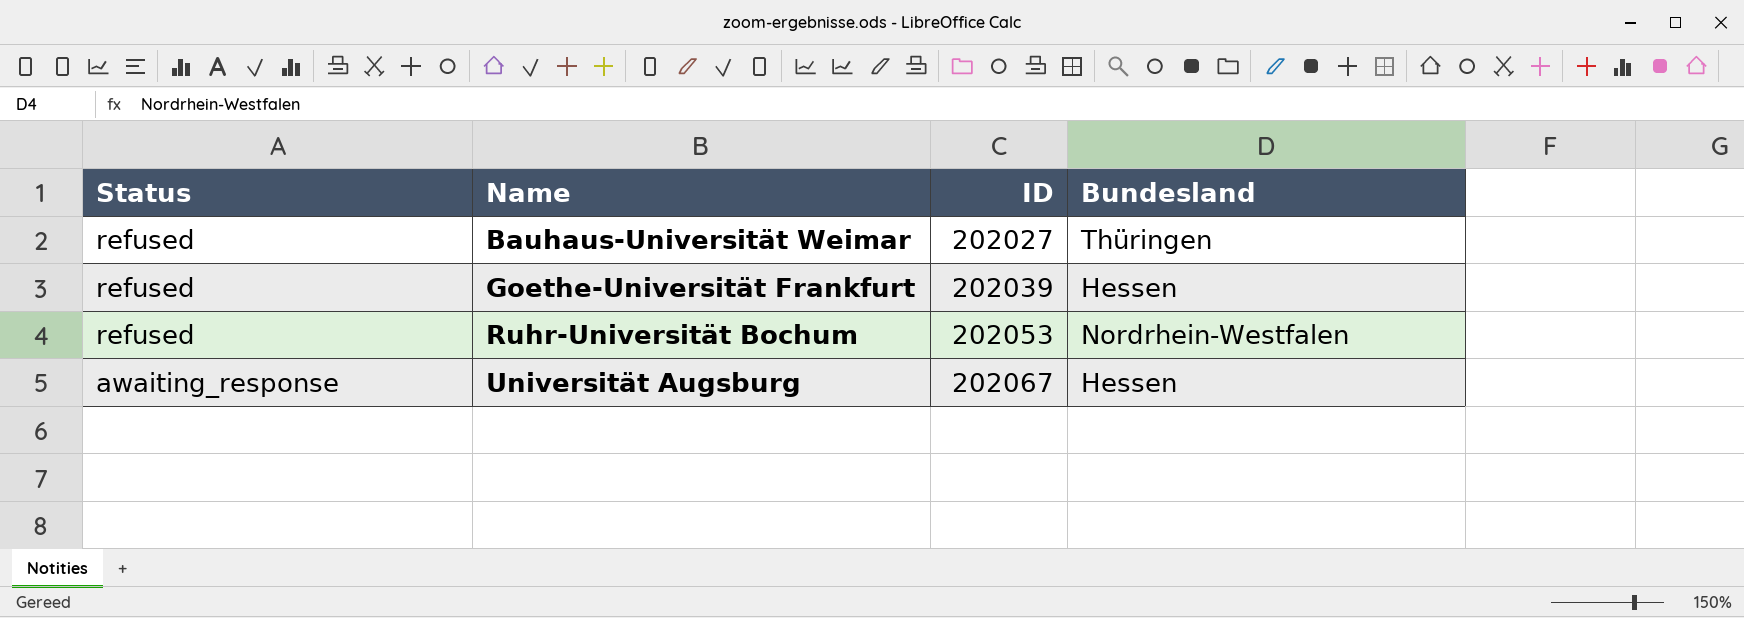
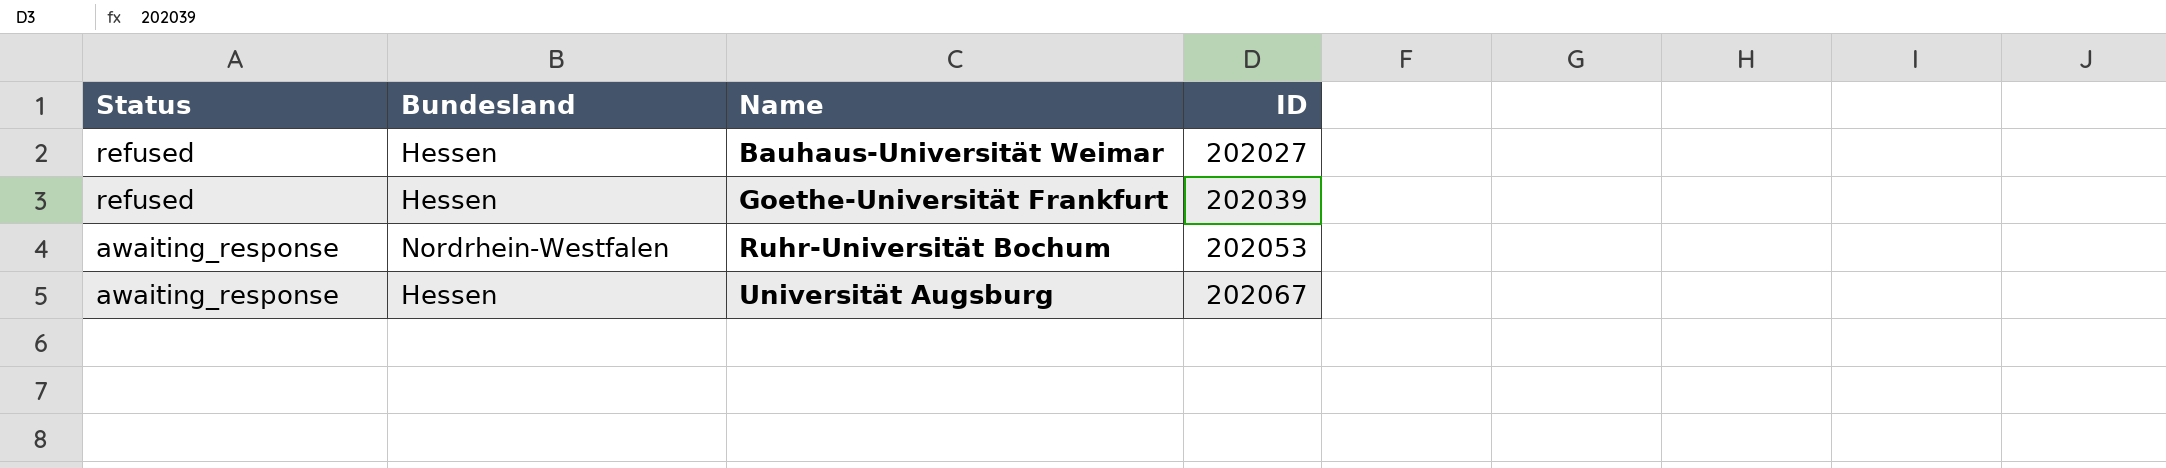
column Bundesland | position: 4 -> 2
Bauhaus-Universität Weimar | Bundesland: Thüringen -> Hessen
Ruhr-Universität Bochum | Status: refused -> awaiting_response

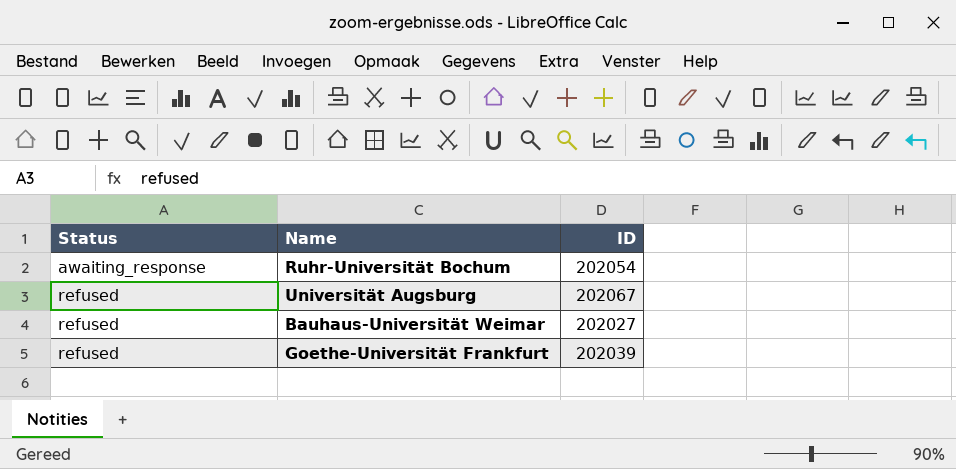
row order: Status descending -> Status ascending
column Bundesland | position: 2 -> none
Ruhr-Universität Bochum | ID: 202053 -> 202054
Universität Augsburg | Status: awaiting_response -> refused

